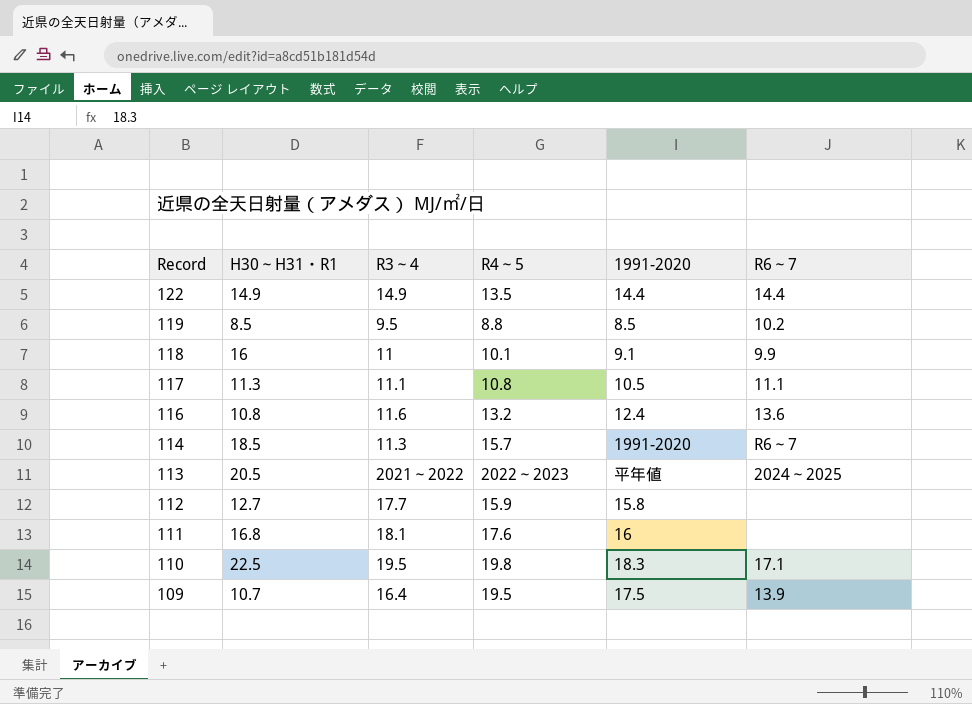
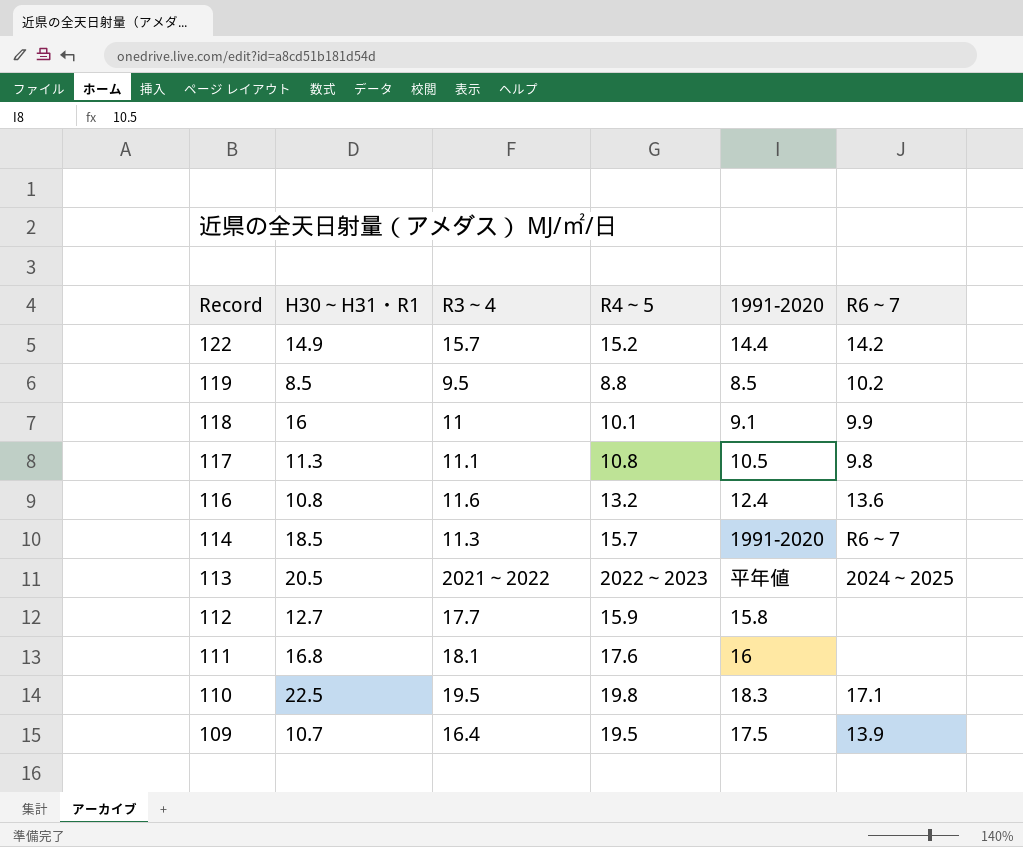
122 | R3～4: 14.9 -> 15.7
122 | R4～5: 13.5 -> 15.2
122 | R6～7: 14.4 -> 14.2
117 | R6～7: 11.1 -> 9.8

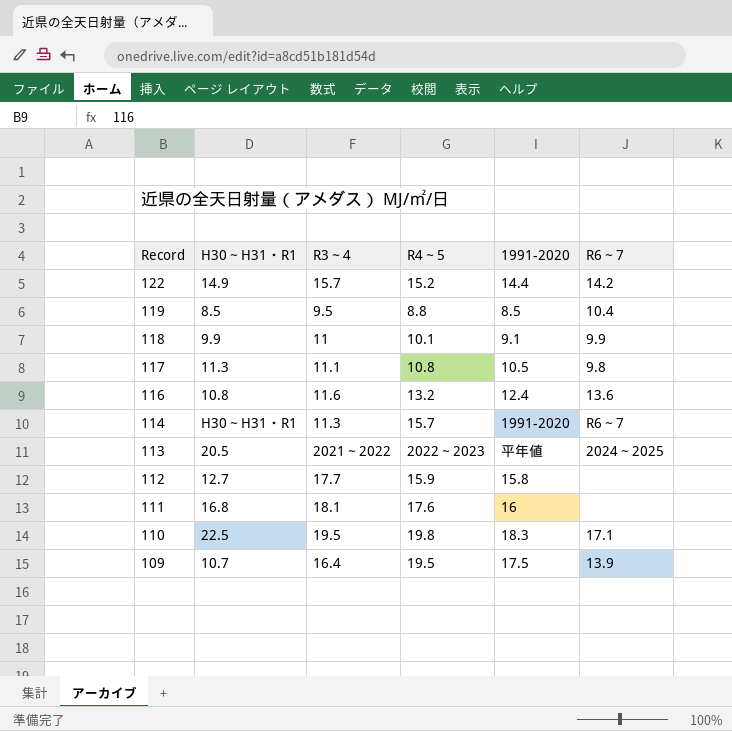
119 | R6～7: 10.2 -> 10.4
118 | H30～H31・R1: 16 -> 9.9
114 | H30～H31・R1: 18.5 -> H30～H31・R1

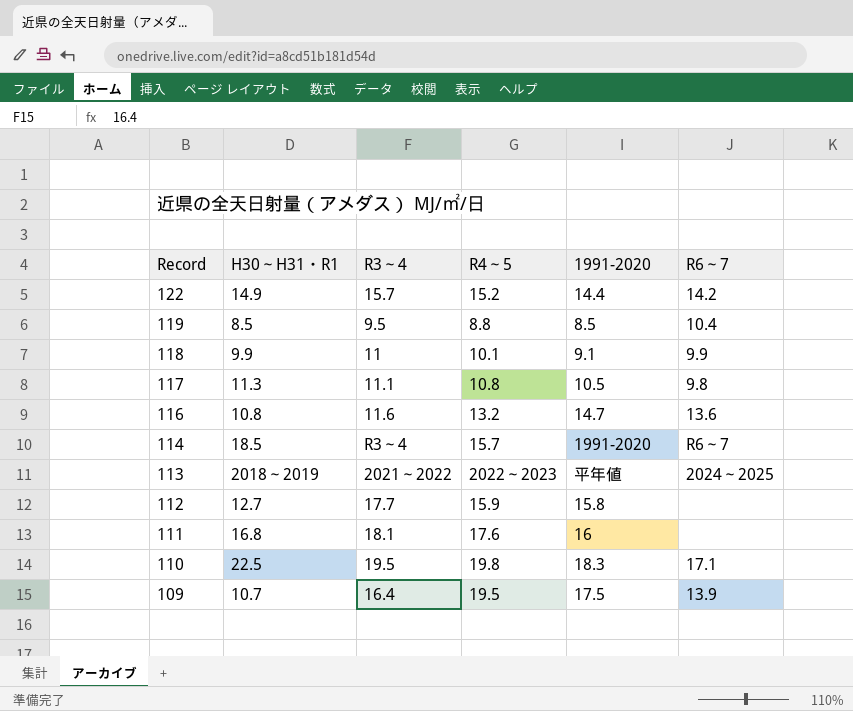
116 | 1991-2020: 12.4 -> 14.7
114 | H30～H31・R1: H30～H31・R1 -> 18.5
114 | R3～4: 11.3 -> R3～4
113 | H30～H31・R1: 20.5 -> 2018～2019

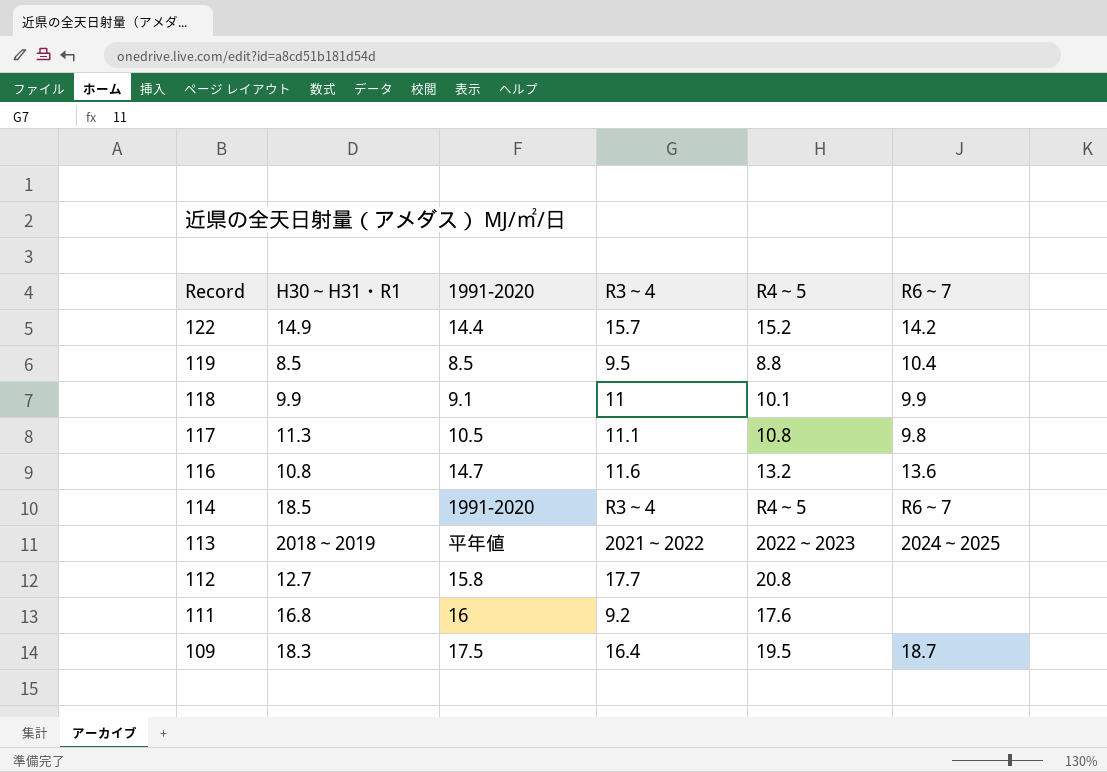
column 1991-2020 | position: 5 -> 3
row 110: 22.5 | 19.5 | 19.8 | 18.3 | 17.1 -> none
114 | R4～5: 15.7 -> R4～5
112 | R4～5: 15.9 -> 20.8
111 | R3～4: 18.1 -> 9.2
109 | H30～H31・R1: 10.7 -> 18.3
109 | R6～7: 13.9 -> 18.7

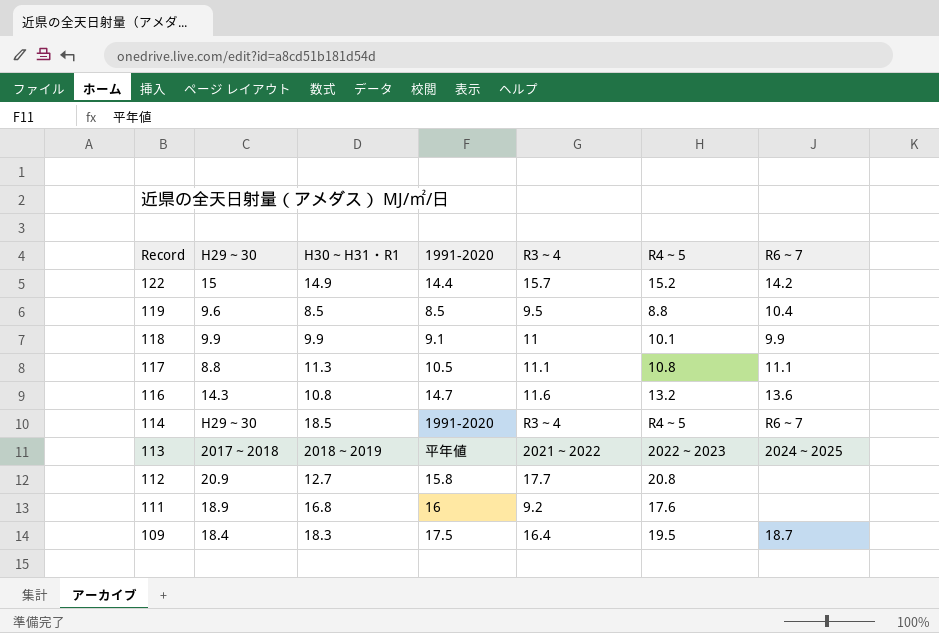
column H29～30 | position: none -> 2
117 | R6～7: 9.8 -> 11.1

